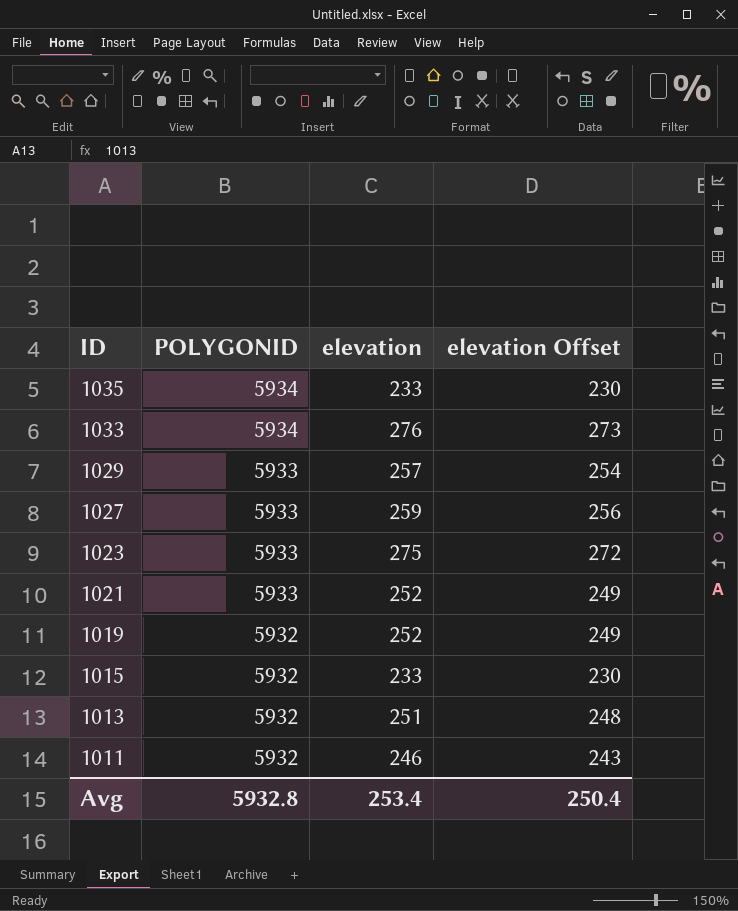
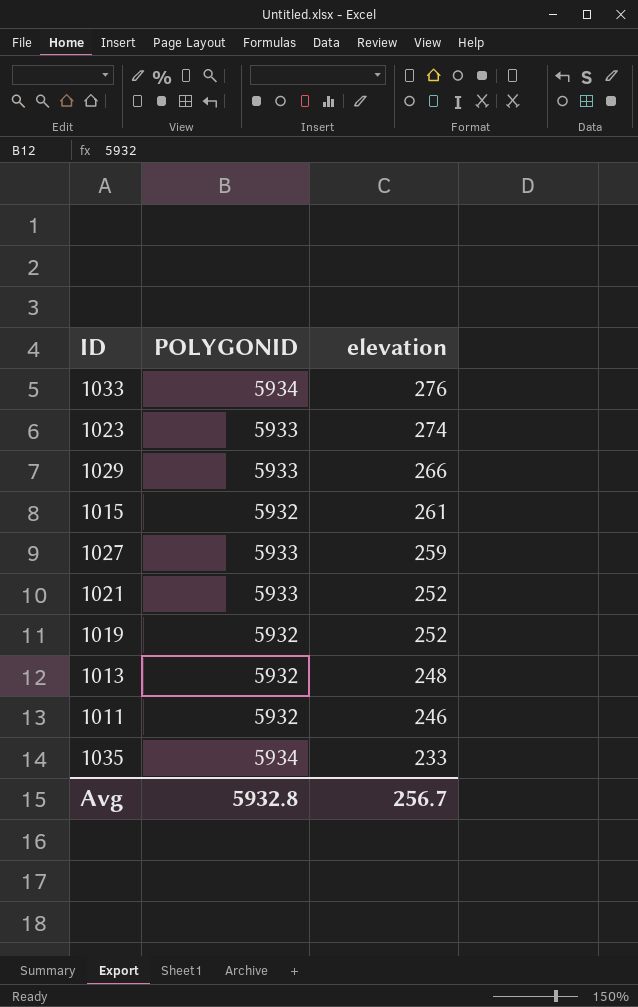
row order: ID descending -> elevation descending
column elevation Offset | formula: [elevation] - 3 -> none
1023 | elevation: 275 -> 274
1029 | elevation: 257 -> 266
1015 | elevation: 233 -> 261
1013 | elevation: 251 -> 248
Avg | elevation: 253.4 -> 256.7

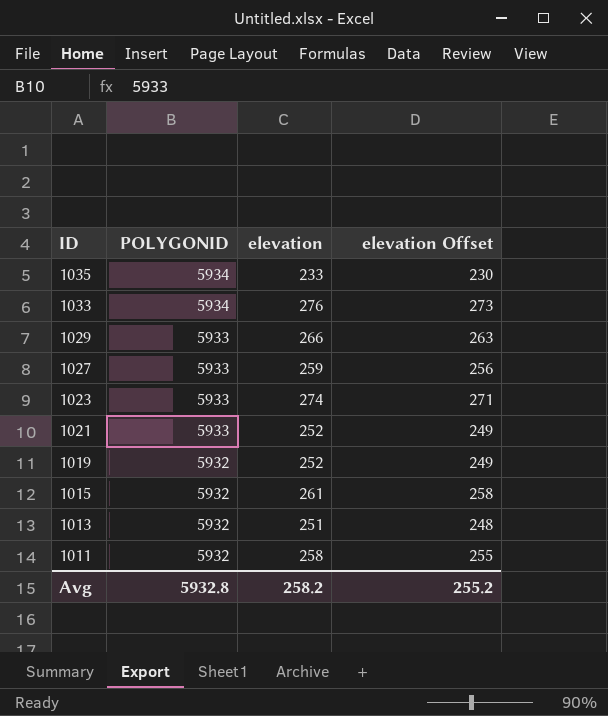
row order: elevation descending -> ID descending
column elevation Offset | formula: none -> [elevation] - 3
1013 | elevation: 248 -> 251
1011 | elevation: 246 -> 258
Avg | elevation: 256.7 -> 258.2

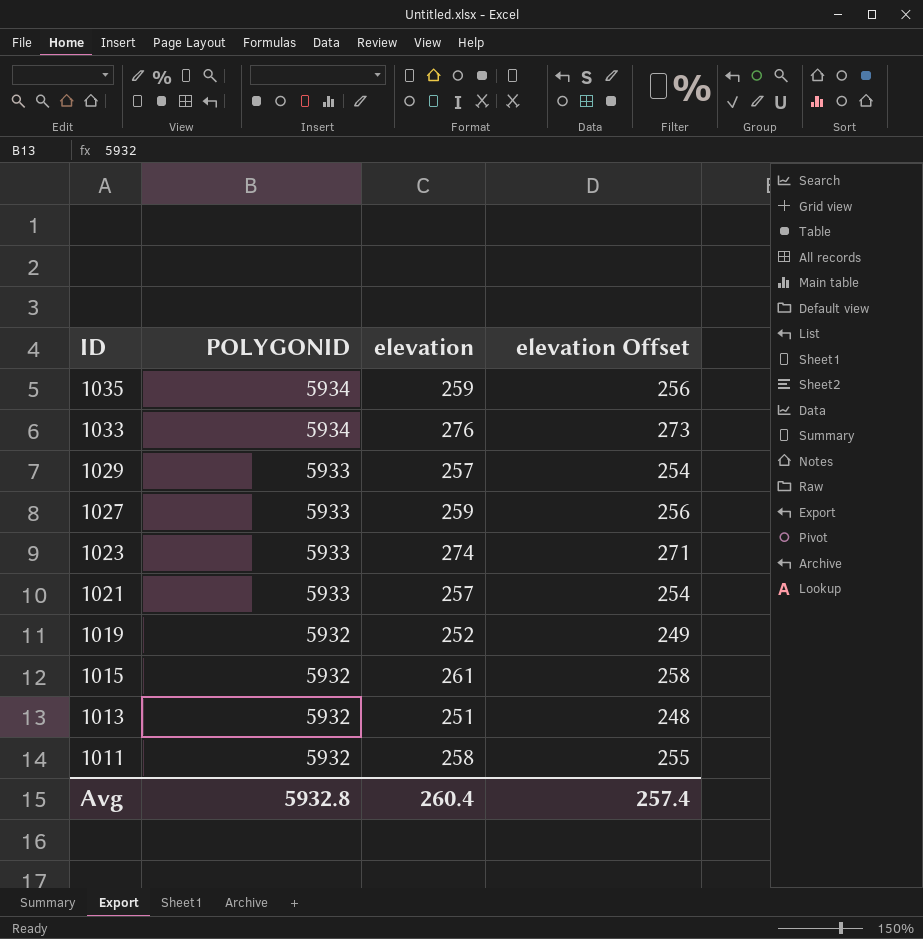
1035 | elevation: 233 -> 259
1035 | elevation Offset: 230 -> 256
1029 | elevation: 266 -> 257
1029 | elevation Offset: 263 -> 254
1021 | elevation: 252 -> 257
1021 | elevation Offset: 249 -> 254
Avg | elevation: 258.2 -> 260.4
Avg | elevation Offset: 255.2 -> 257.4

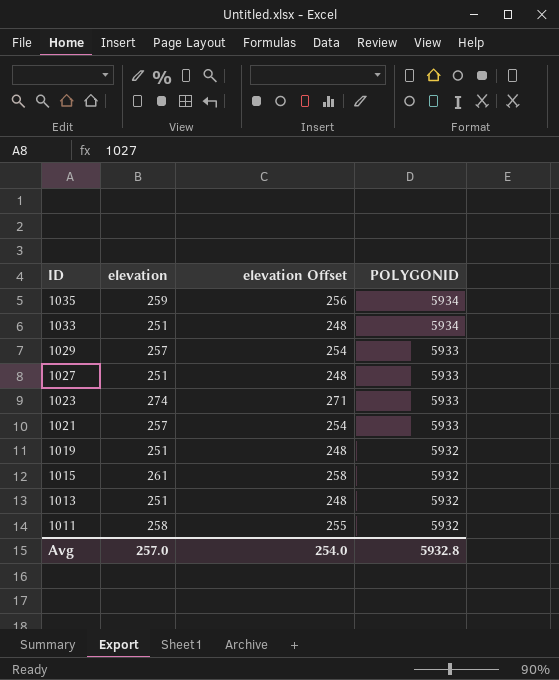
column POLYGONID | position: 2 -> 4
1033 | elevation: 276 -> 251
1033 | elevation Offset: 273 -> 248
1027 | elevation: 259 -> 251
1027 | elevation Offset: 256 -> 248
1019 | elevation: 252 -> 251
1019 | elevation Offset: 249 -> 248
Avg | elevation: 260.4 -> 257.0
Avg | elevation Offset: 257.4 -> 254.0

